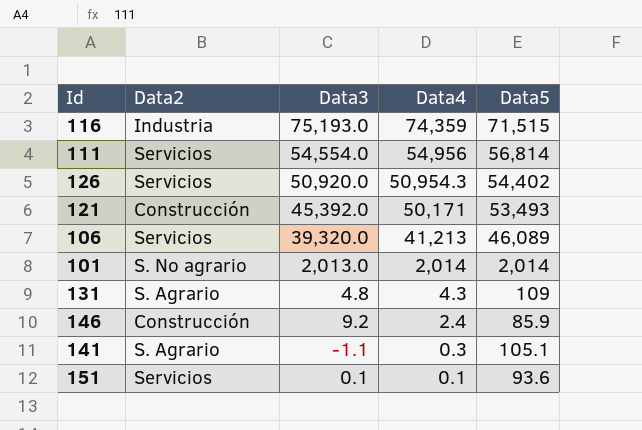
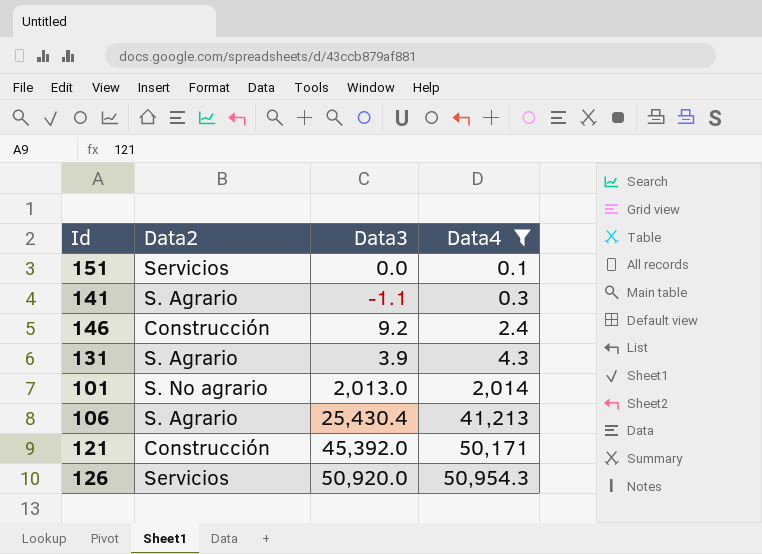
filter: none -> Data4 <= 50,954.3
row order: Data4 descending -> Data4 ascending
column Data5 | position: 5 -> none
151 | Data3: 0.1 -> 0.0
131 | Data3: 4.8 -> 3.9
106 | Data2: Servicios -> S. Agrario
106 | Data3: 39,320.0 -> 25,430.4

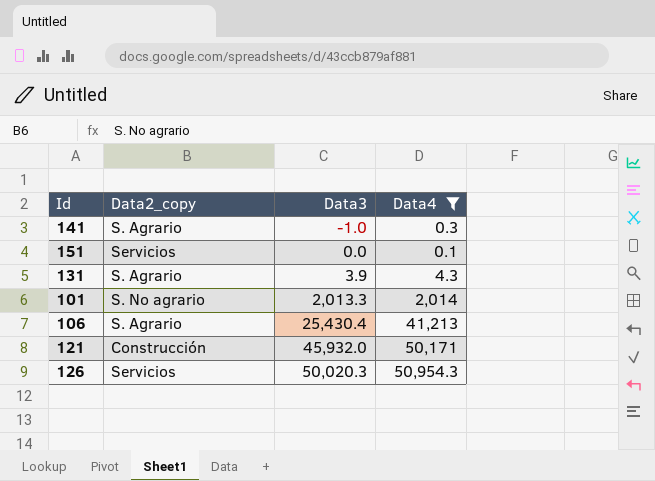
row order: Data4 ascending -> Data3 ascending
column name: Data2 -> Data2_copy
row 146: Construcción | 9.2 | 2.4 -> none
141 | Data3: -1.1 -> -1.0
101 | Data3: 2,013.0 -> 2,013.3
121 | Data3: 45,392.0 -> 45,932.0
126 | Data3: 50,920.0 -> 50,020.3

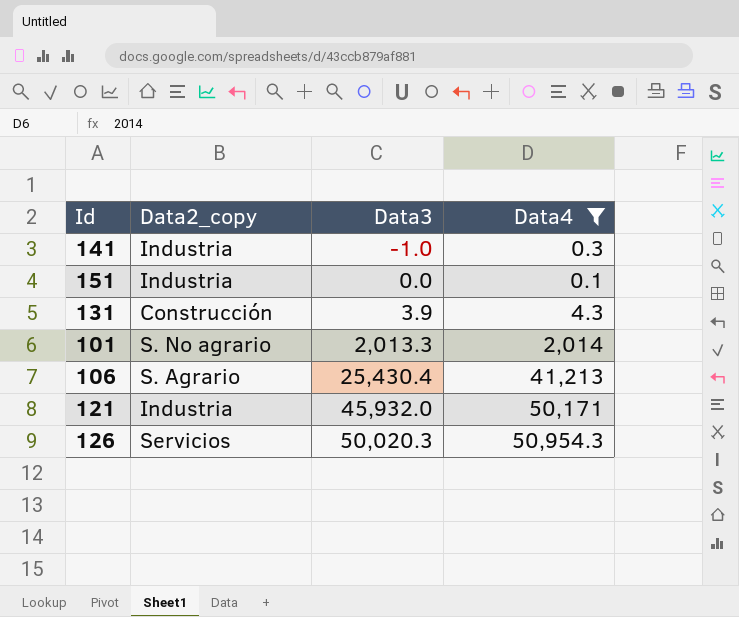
141 | Data2_copy: S. Agrario -> Industria
151 | Data2_copy: Servicios -> Industria
131 | Data2_copy: S. Agrario -> Construcción
121 | Data2_copy: Construcción -> Industria

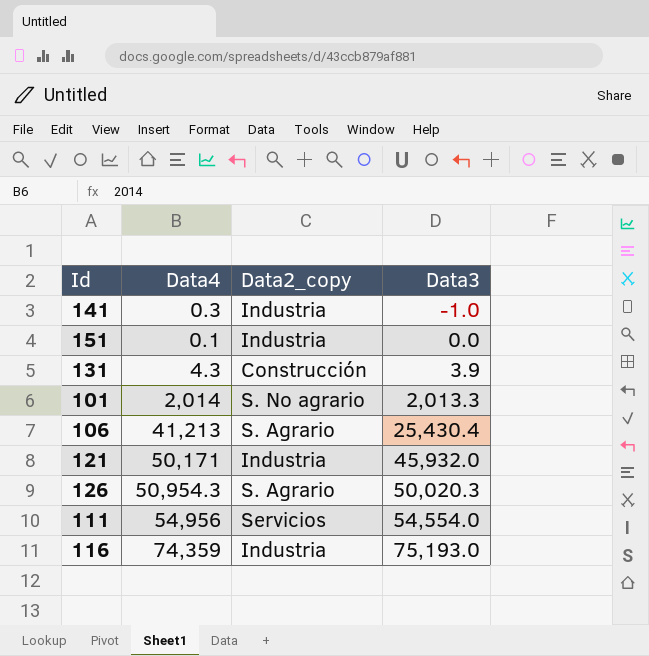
filter: Data4 <= 50,954.3 -> none
column Data4 | position: 4 -> 2
126 | Data2_copy: Servicios -> S. Agrario

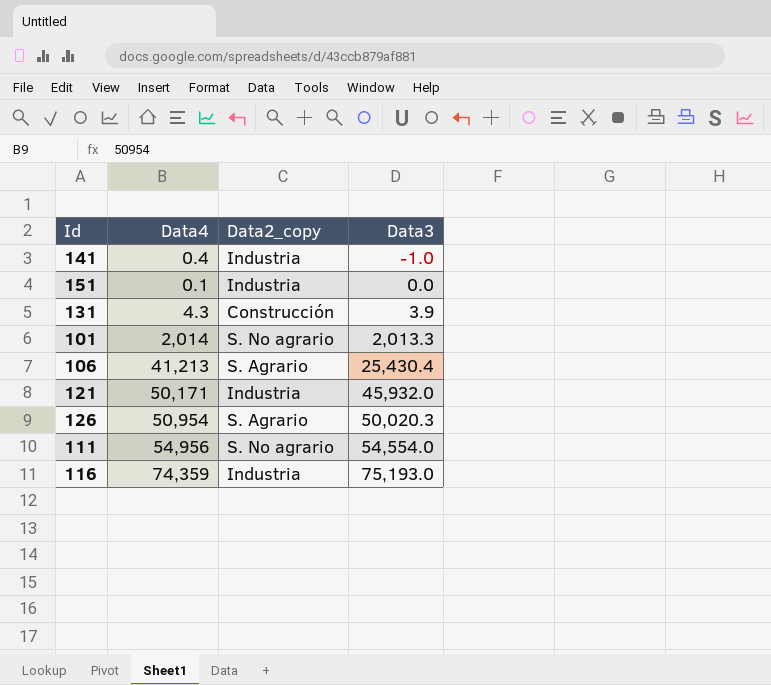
141 | Data4: 0.3 -> 0.4
126 | Data4: 50,954.3 -> 50,954
111 | Data2_copy: Servicios -> S. No agrario

